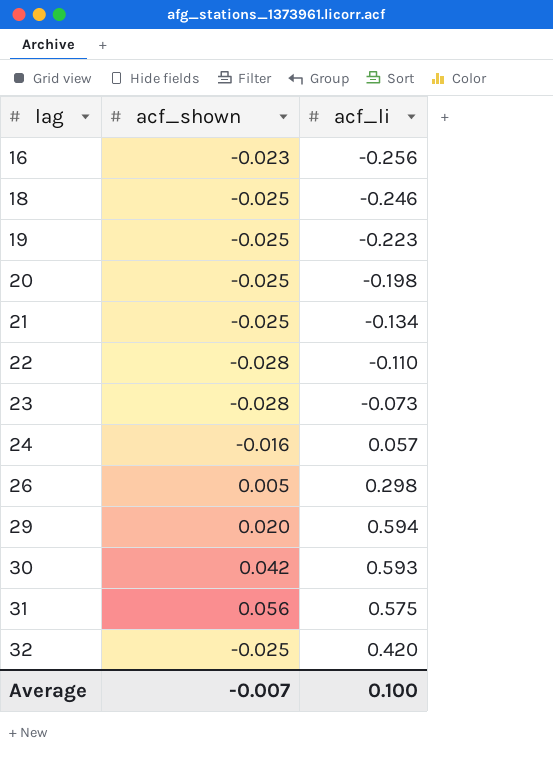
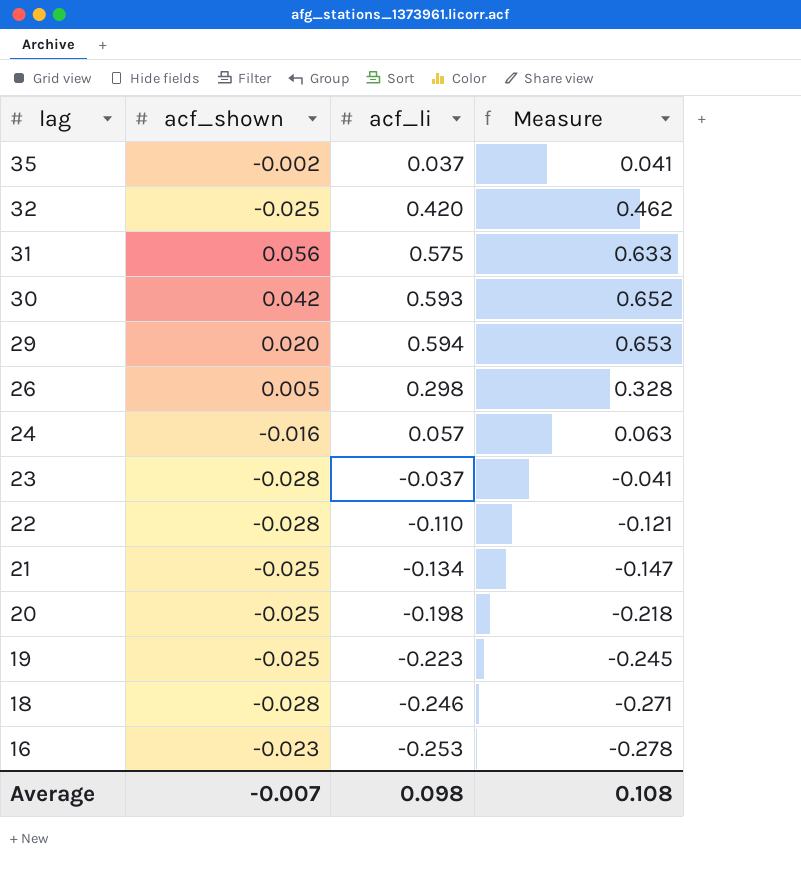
row order: lag ascending -> lag descending
column Measure | formula: none -> [acf_li] * 1.1
row 35: none -> -0.002 | 0.037 | 0.041
23 | acf_li: -0.073 -> -0.037
18 | acf_shown: -0.025 -> -0.028
16 | acf_li: -0.256 -> -0.253
Average | acf_li: 0.100 -> 0.098

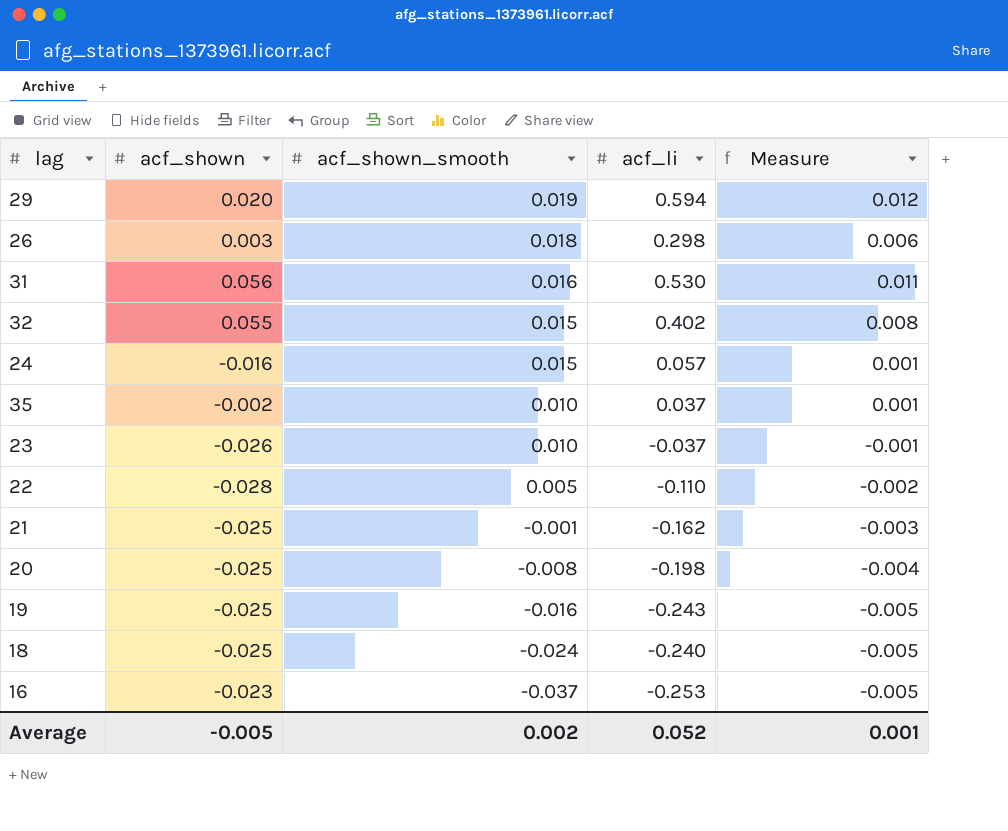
row order: lag descending -> acf_shown_smooth descending
column acf_shown_smooth | position: none -> 3
column Measure | formula: [acf_li] * 1.1 -> [acf_li] * 0.02
row 30: 0.042 | 0.593 | 0.652 -> none
26 | acf_shown: 0.005 -> 0.003
31 | acf_li: 0.575 -> 0.530
32 | acf_shown: -0.025 -> 0.055
32 | acf_li: 0.420 -> 0.402
23 | acf_shown: -0.028 -> -0.026
21 | acf_li: -0.134 -> -0.162
19 | acf_li: -0.223 -> -0.243
18 | acf_shown: -0.028 -> -0.025
18 | acf_li: -0.246 -> -0.240
Average | acf_shown: -0.007 -> -0.005
Average | acf_li: 0.098 -> 0.052
Average | Measure: 0.108 -> 0.001

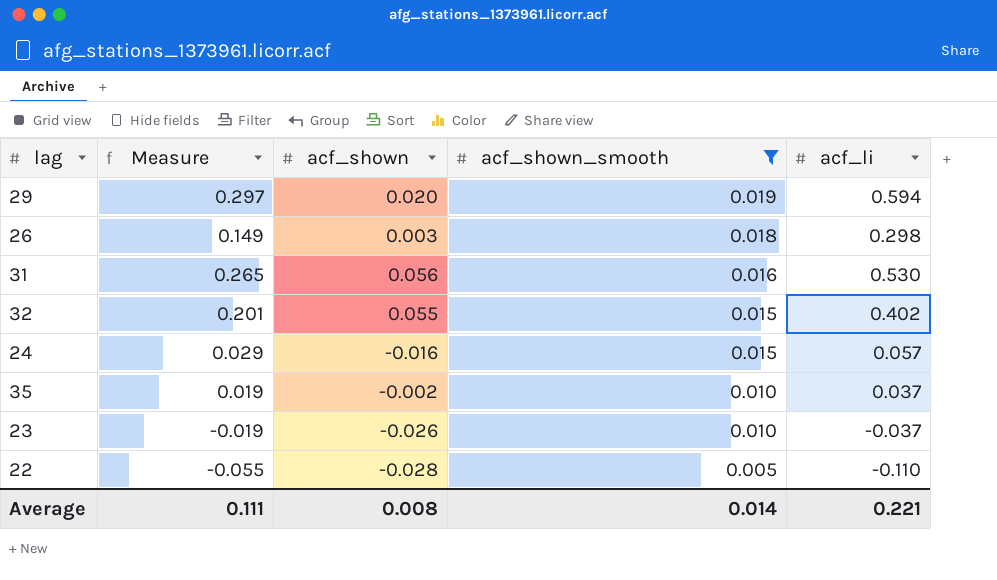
filter: none -> acf_shown_smooth >= 0.005
column Measure | formula: [acf_li] * 0.02 -> [acf_li] * 0.5
column Measure | position: 5 -> 2
Average | Measure: 0.001 -> 0.111
Average | acf_shown: -0.005 -> 0.008
Average | acf_shown_smooth: 0.002 -> 0.014
Average | acf_li: 0.052 -> 0.221

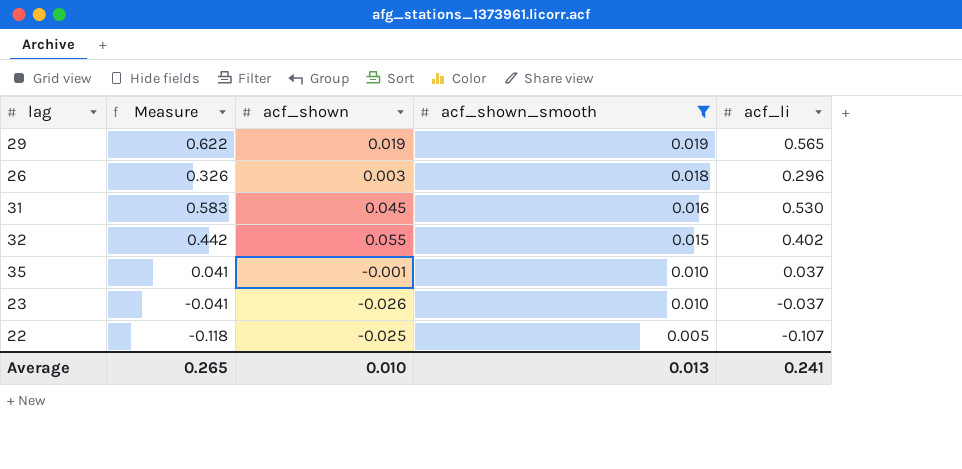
column Measure | formula: [acf_li] * 0.5 -> [acf_li] * 1.1
row 24: 0.029 | -0.016 | 0.015 | 0.057 -> none
29 | acf_shown: 0.020 -> 0.019
29 | acf_li: 0.594 -> 0.565
26 | acf_li: 0.298 -> 0.296
31 | acf_shown: 0.056 -> 0.045
35 | acf_shown: -0.002 -> -0.001
22 | acf_shown: -0.028 -> -0.025
22 | acf_li: -0.110 -> -0.107
Average | Measure: 0.111 -> 0.265
Average | acf_shown: 0.008 -> 0.010
Average | acf_shown_smooth: 0.014 -> 0.013
Average | acf_li: 0.221 -> 0.241

